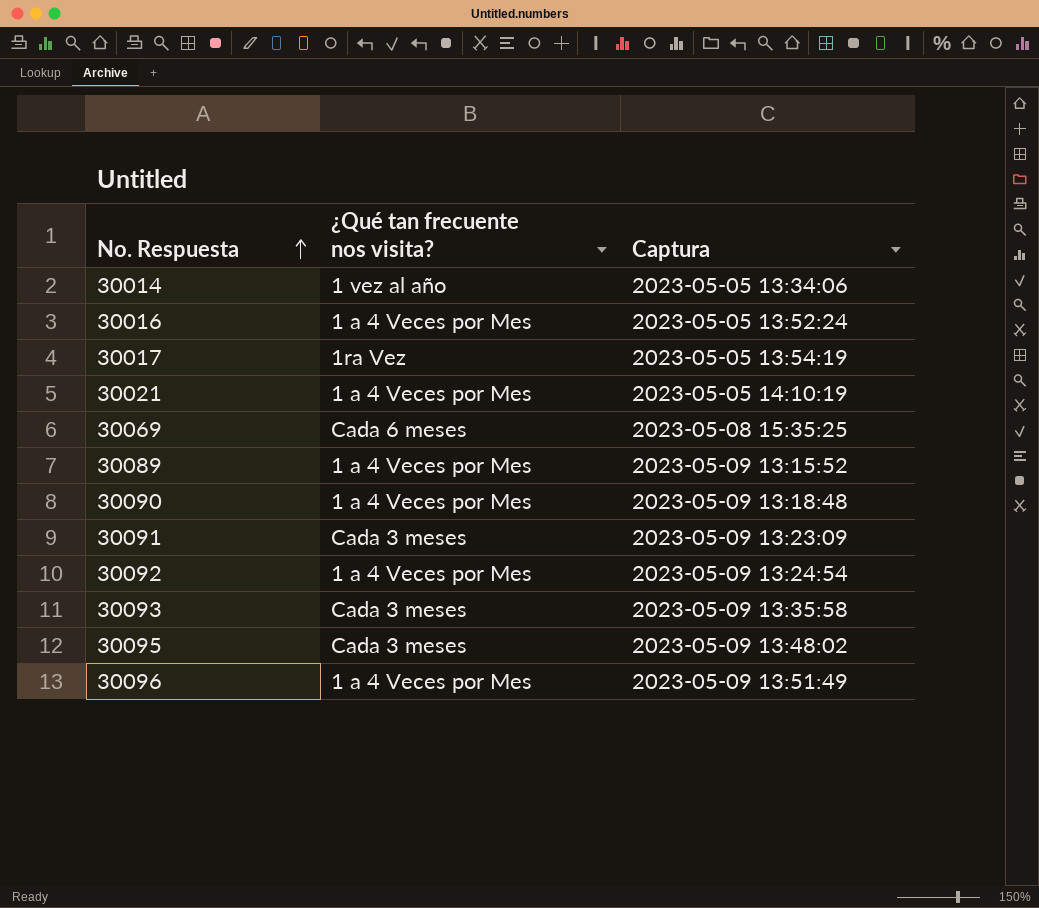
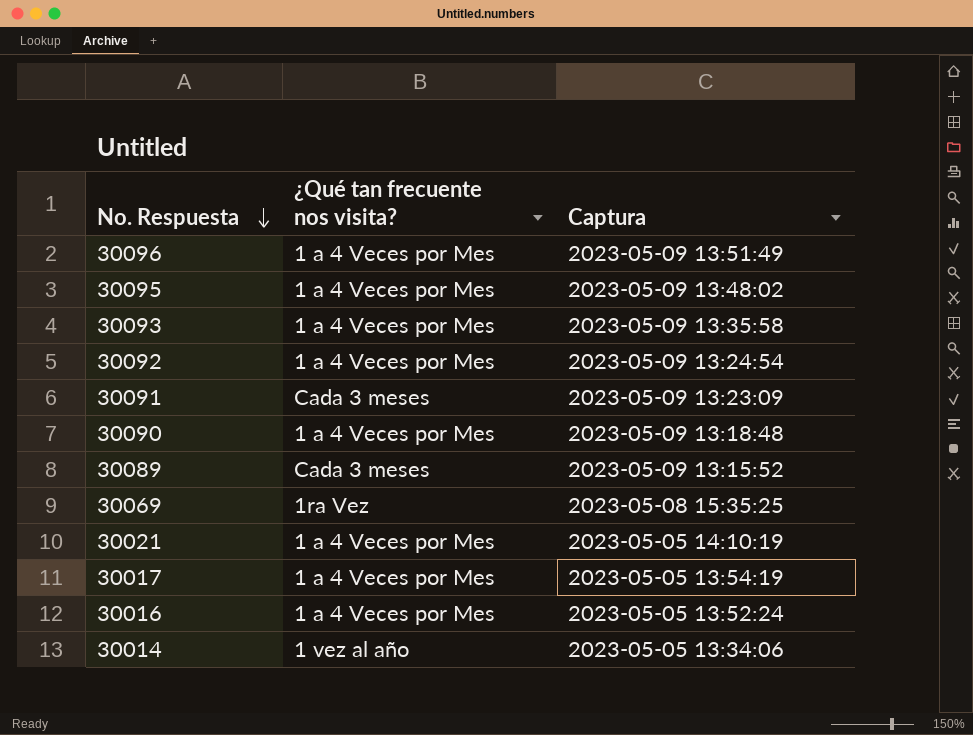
row order: No. Respuesta ascending -> No. Respuesta descending
30095 | ¿Qué tan frecuente nos visita?: Cada 3 meses -> 1 a 4 Veces por Mes
30093 | ¿Qué tan frecuente nos visita?: Cada 3 meses -> 1 a 4 Veces por Mes
30089 | ¿Qué tan frecuente nos visita?: 1 a 4 Veces por Mes -> Cada 3 meses
30069 | ¿Qué tan frecuente nos visita?: Cada 6 meses -> 1ra Vez
30017 | ¿Qué tan frecuente nos visita?: 1ra Vez -> 1 a 4 Veces por Mes

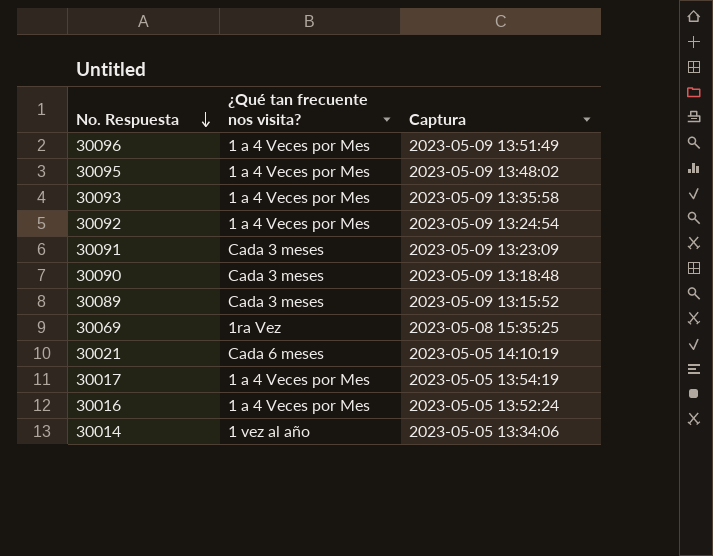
30090 | ¿Qué tan frecuente nos visita?: 1 a 4 Veces por Mes -> Cada 3 meses
30021 | ¿Qué tan frecuente nos visita?: 1 a 4 Veces por Mes -> Cada 6 meses

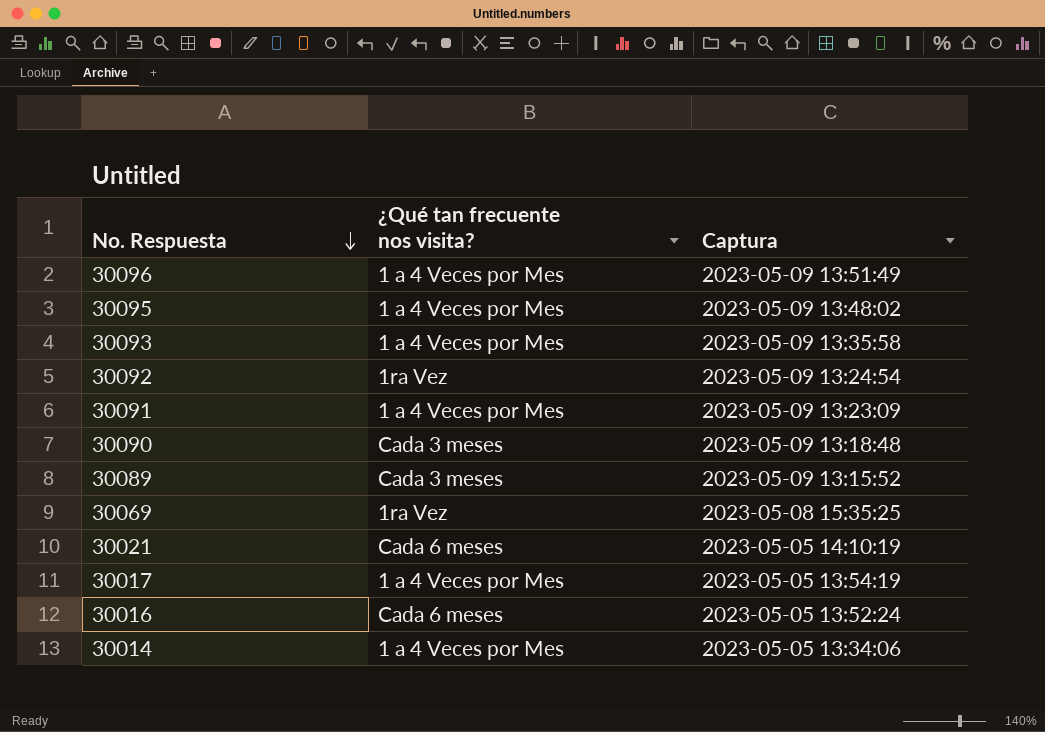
30092 | ¿Qué tan frecuente nos visita?: 1 a 4 Veces por Mes -> 1ra Vez
30091 | ¿Qué tan frecuente nos visita?: Cada 3 meses -> 1 a 4 Veces por Mes
30016 | ¿Qué tan frecuente nos visita?: 1 a 4 Veces por Mes -> Cada 6 meses
30014 | ¿Qué tan frecuente nos visita?: 1 vez al año -> 1 a 4 Veces por Mes

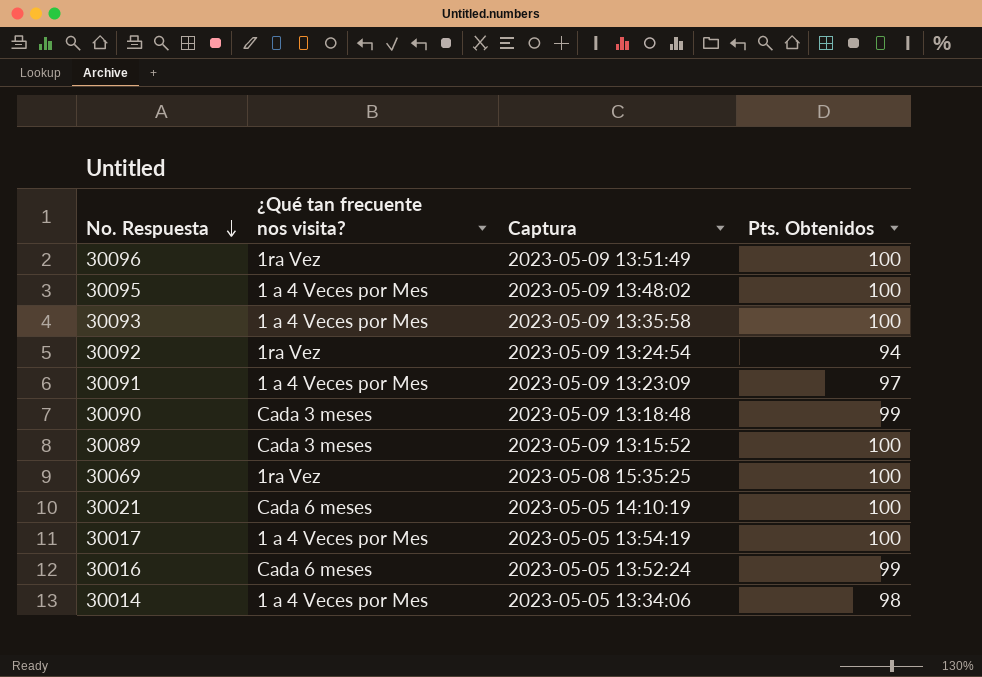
column Pts. Obtenidos | position: none -> 4
30096 | ¿Qué tan frecuente nos visita?: 1 a 4 Veces por Mes -> 1ra Vez

